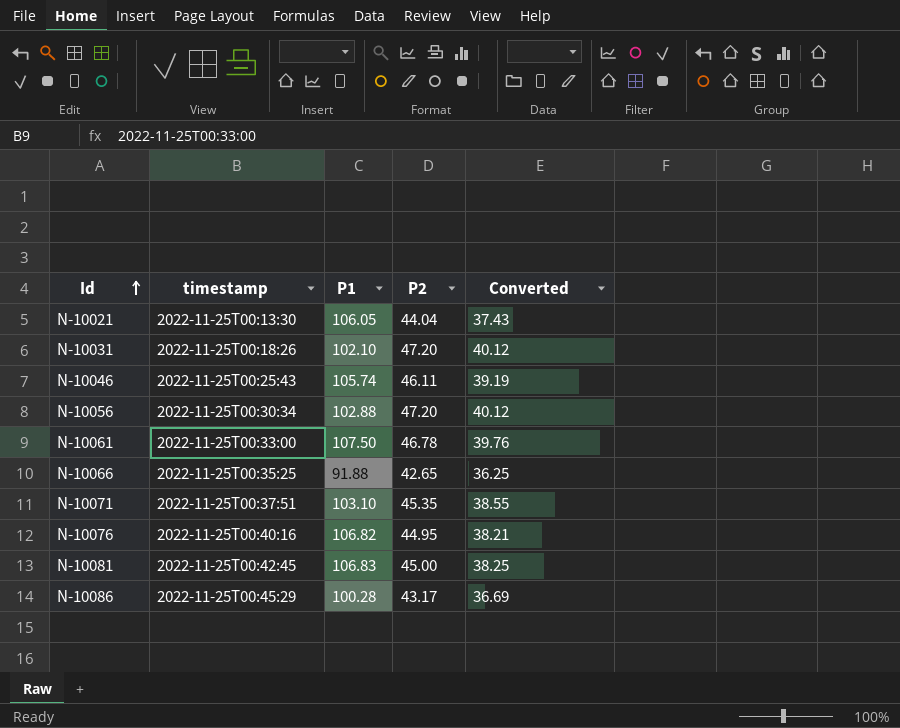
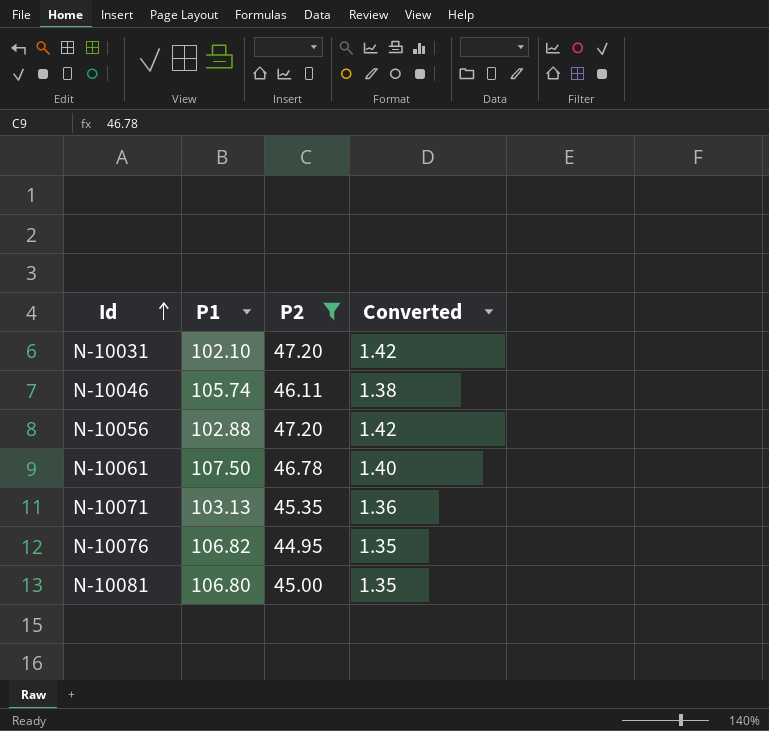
filter: none -> P2 >= 44.95
column timestamp | position: 2 -> none
column Converted | formula: [P2] * 0.85 -> [P2] * 0.03
N-10071 | P1: 103.10 -> 103.13
N-10081 | P1: 106.83 -> 106.80

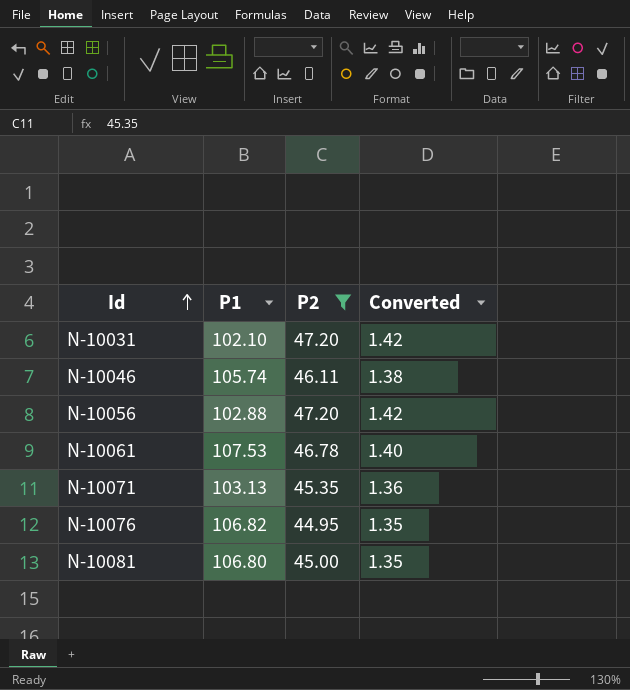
N-10061 | P1: 107.50 -> 107.53

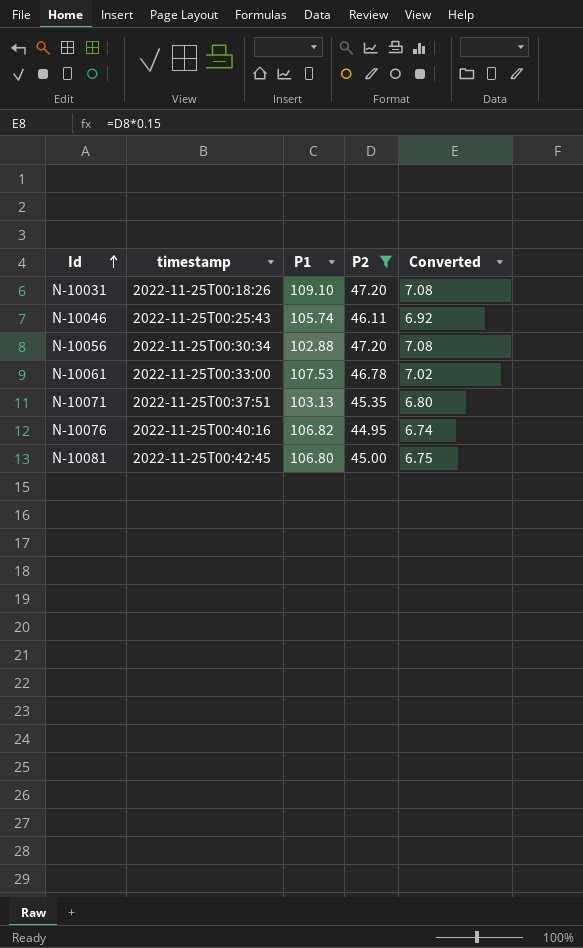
column timestamp | position: none -> 2
column Converted | formula: [P2] * 0.03 -> [P2] * 0.15
N-10031 | P1: 102.10 -> 109.10

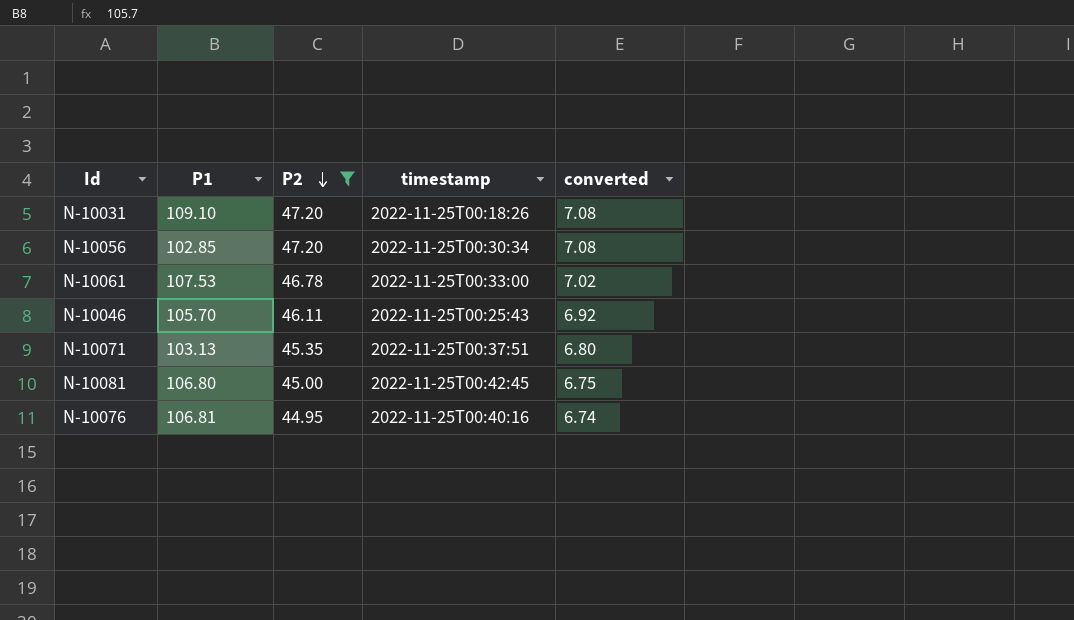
row order: Id ascending -> P2 descending
column timestamp | position: 2 -> 4
column name: Converted -> converted
N-10056 | P1: 102.88 -> 102.85
N-10046 | P1: 105.74 -> 105.70
N-10076 | P1: 106.82 -> 106.81

